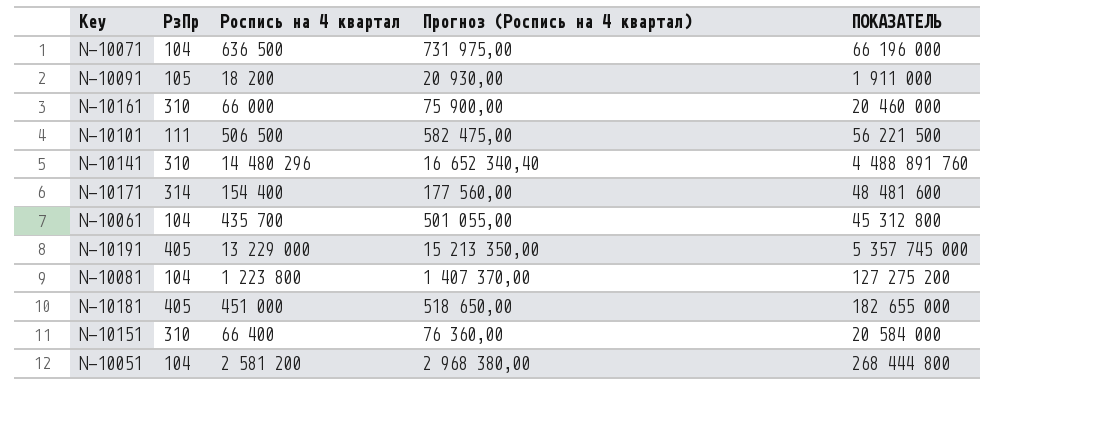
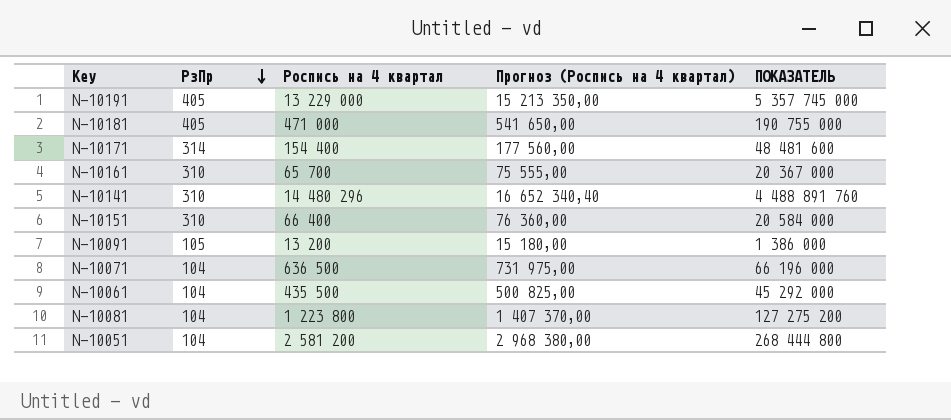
row order: none -> РзПр descending
row N-10101: 111 | 506 500 | 582 475,00 | 56 221 500 -> none
N-10181 | Роспись на 4 квартал: 451 000 -> 471 000
N-10181 | Прогноз (Роспись на 4 квартал): 518 650,00 -> 541 650,00
N-10181 | ПОКАЗАТЕЛЬ: 182 655 000 -> 190 755 000
N-10161 | Роспись на 4 квартал: 66 000 -> 65 700
N-10161 | Прогноз (Роспись на 4 квартал): 75 900,00 -> 75 555,00
N-10161 | ПОКАЗАТЕЛЬ: 20 460 000 -> 20 367 000
N-10091 | Роспись на 4 квартал: 18 200 -> 13 200
N-10091 | Прогноз (Роспись на 4 квартал): 20 930,00 -> 15 180,00
N-10091 | ПОКАЗАТЕЛЬ: 1 911 000 -> 1 386 000
N-10061 | Роспись на 4 квартал: 435 700 -> 435 500
N-10061 | Прогноз (Роспись на 4 квартал): 501 055,00 -> 500 825,00
N-10061 | ПОКАЗАТЕЛЬ: 45 312 800 -> 45 292 000

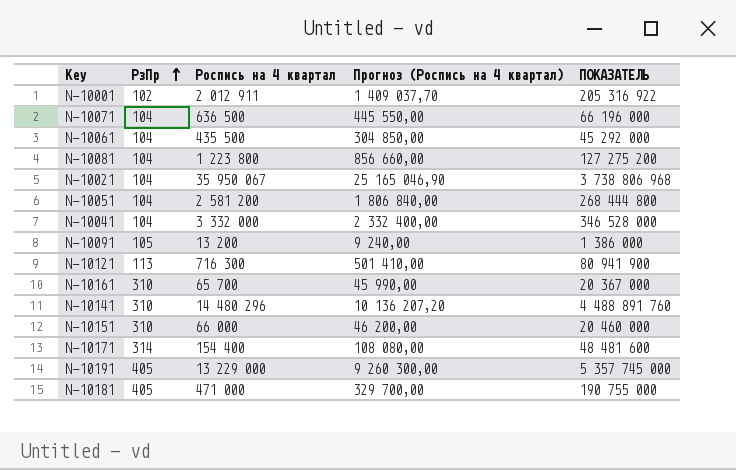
row order: РзПр descending -> РзПр ascending
column Прогноз (Роспись на 4 квартал) | formula: [Роспись на 4 квартал] * 1,15 -> [Роспись на 4 квартал] * 0,7
row N-10001: none -> 102 | 2 012 911 | 1 409 037,70 | 205 316 922
row N-10021: none -> 104 | 35 950 067 | 25 165 046,90 | 3 738 806 968
row N-10041: none -> 104 | 3 332 000 | 2 332 400,00 | 346 528 000
row N-10121: none -> 113 | 716 300 | 501 410,00 | 80 941 900
N-10151 | Роспись на 4 квартал: 66 400 -> 66 000
N-10151 | ПОКАЗАТЕЛЬ: 20 584 000 -> 20 460 000

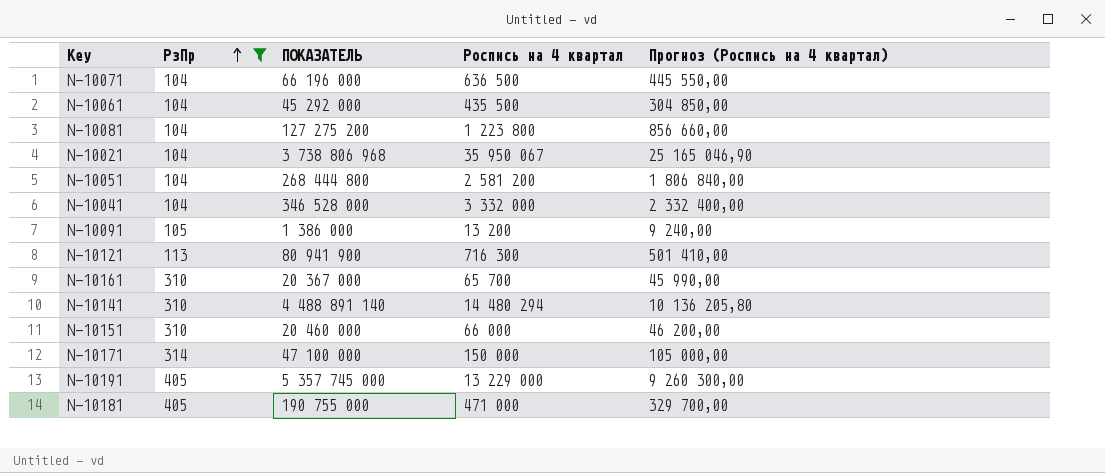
filter: none -> РзПр != 102
column ПОКАЗАТЕЛЬ | position: 5 -> 3
N-10141 | ПОКАЗАТЕЛЬ: 4 488 891 760 -> 4 488 891 140
N-10141 | Роспись на 4 квартал: 14 480 296 -> 14 480 294
N-10141 | Прогноз (Роспись на 4 квартал): 10 136 207,20 -> 10 136 205,80
N-10171 | ПОКАЗАТЕЛЬ: 48 481 600 -> 47 100 000
N-10171 | Роспись на 4 квартал: 154 400 -> 150 000
N-10171 | Прогноз (Роспись на 4 квартал): 108 080,00 -> 105 000,00

